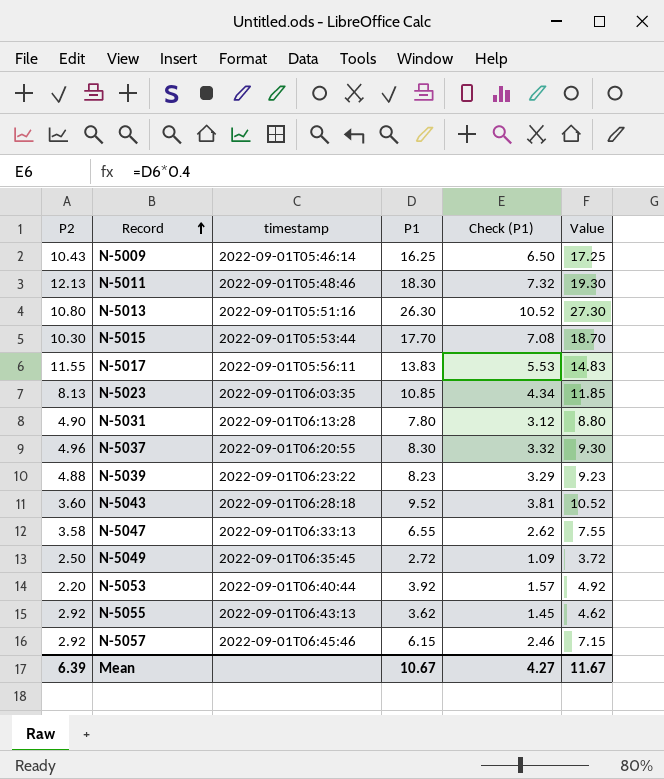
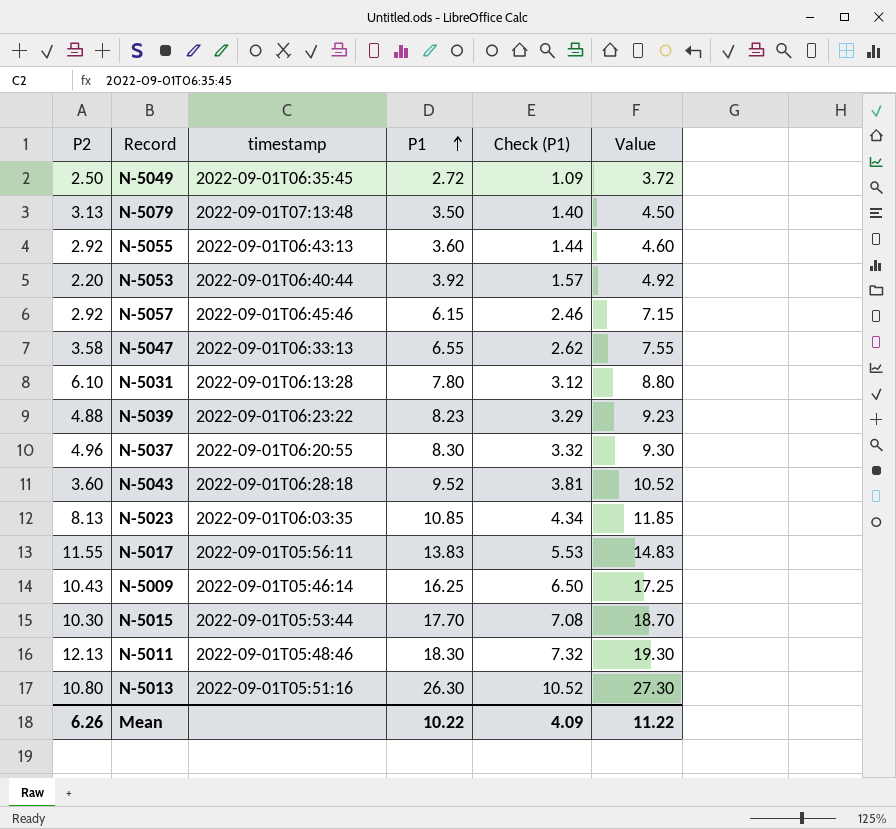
row order: Record ascending -> P1 ascending
row N-5079: none -> 3.13 | 2022-09-01T07:13:48 | 3.50 | 1.40 | 4.50
N-5055 | P1: 3.62 -> 3.60
N-5055 | Check (P1): 1.45 -> 1.44
N-5055 | Value: 4.62 -> 4.60
N-5031 | P2: 4.90 -> 6.10
Mean | P2: 6.39 -> 6.26
Mean | P1: 10.67 -> 10.22
Mean | Check (P1): 4.27 -> 4.09
Mean | Value: 11.67 -> 11.22

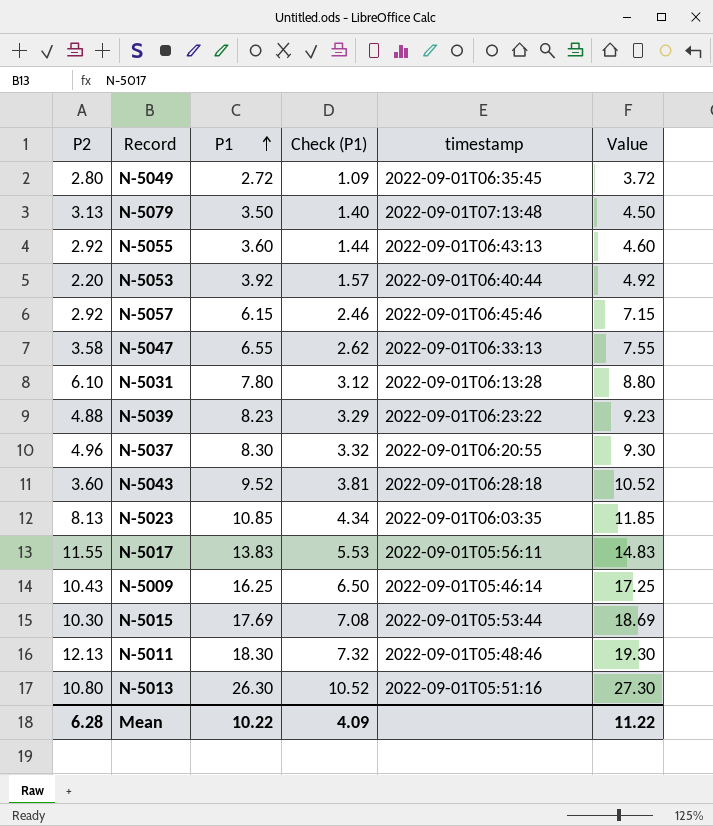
column timestamp | position: 3 -> 5
N-5049 | P2: 2.50 -> 2.80
N-5015 | P1: 17.70 -> 17.69
N-5015 | Value: 18.70 -> 18.69
Mean | P2: 6.26 -> 6.28

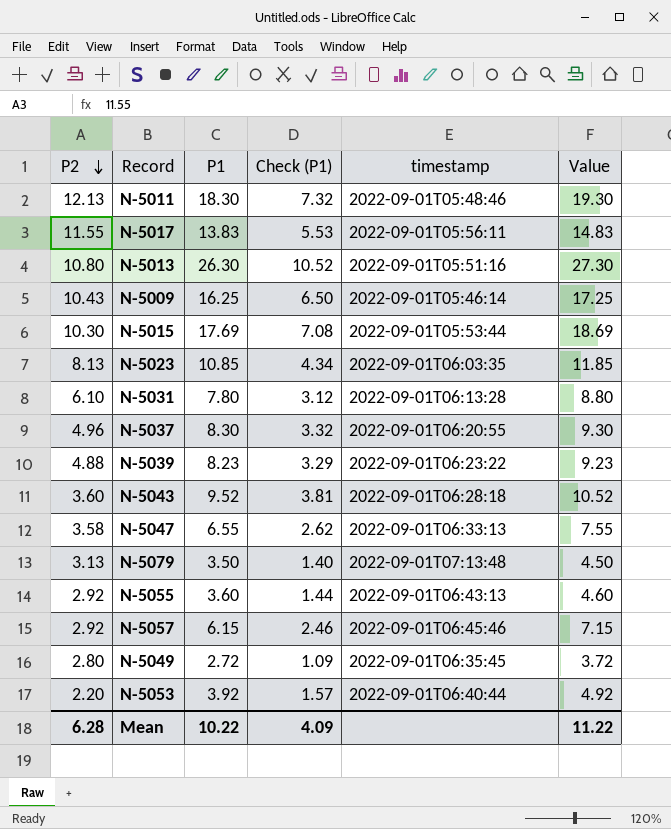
row order: P1 ascending -> P2 descending

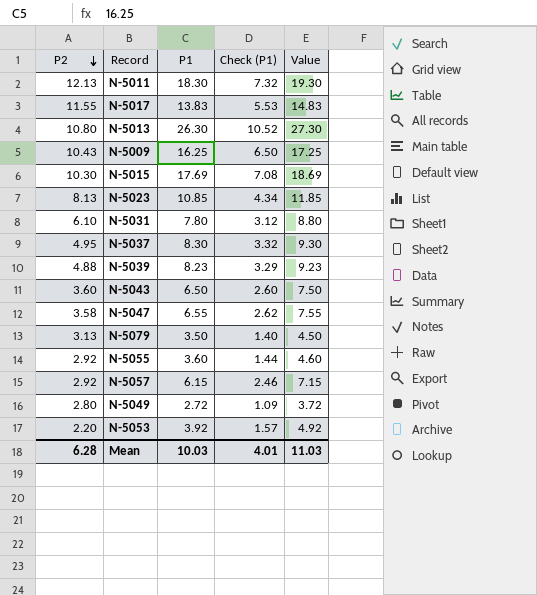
column timestamp | position: 5 -> none
N-5037 | P2: 4.96 -> 4.95
N-5043 | P1: 9.52 -> 6.50
N-5043 | Check (P1): 3.81 -> 2.60
N-5043 | Value: 10.52 -> 7.50
Mean | P1: 10.22 -> 10.03
Mean | Check (P1): 4.09 -> 4.01
Mean | Value: 11.22 -> 11.03

